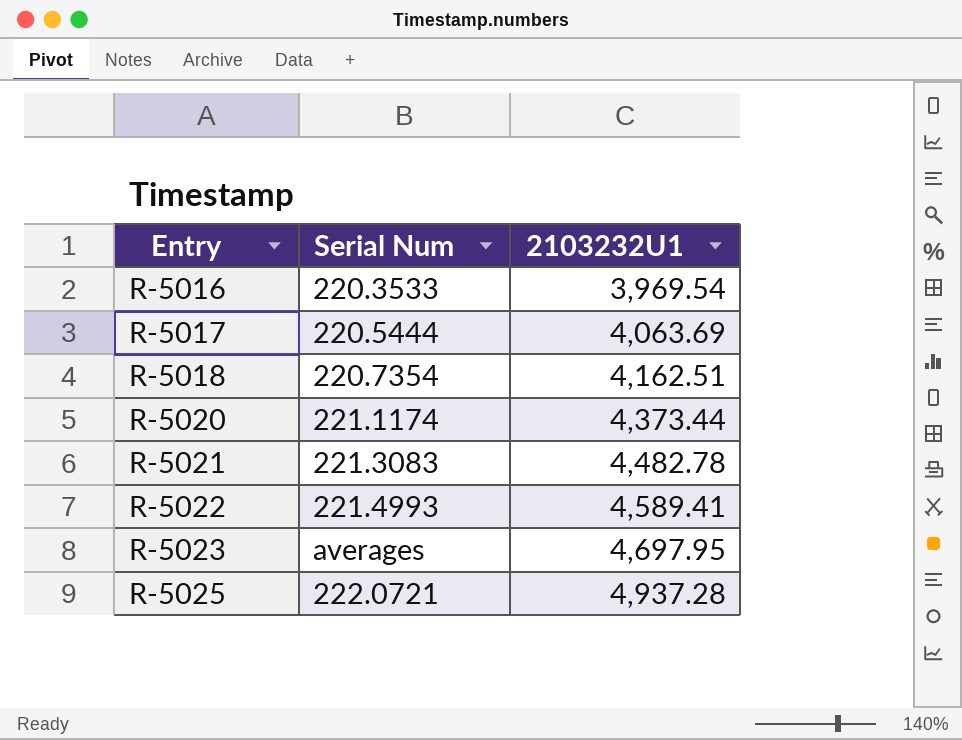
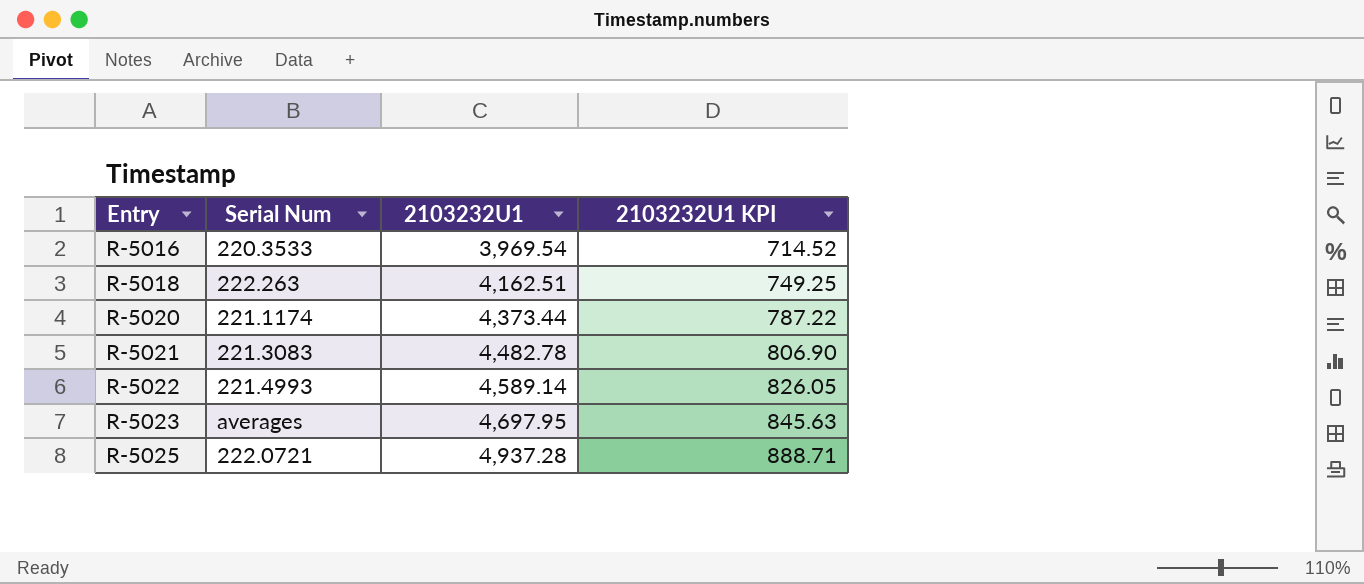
column 2103232U1 KPI | formula: none -> [2103232U1] * 0.18
row R-5017: 220.5444 | 4,063.69 -> none
R-5018 | Serial Num: 220.7354 -> 222.263
R-5022 | 2103232U1: 4,589.41 -> 4,589.14

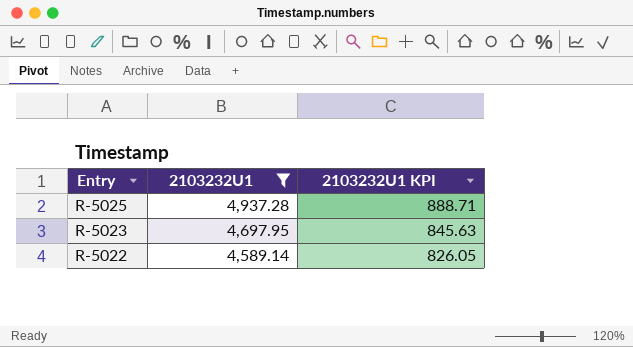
filter: none -> 2103232U1 >= 4,589.14
row order: Entry ascending -> Entry descending
column Serial Num | position: 2 -> none

